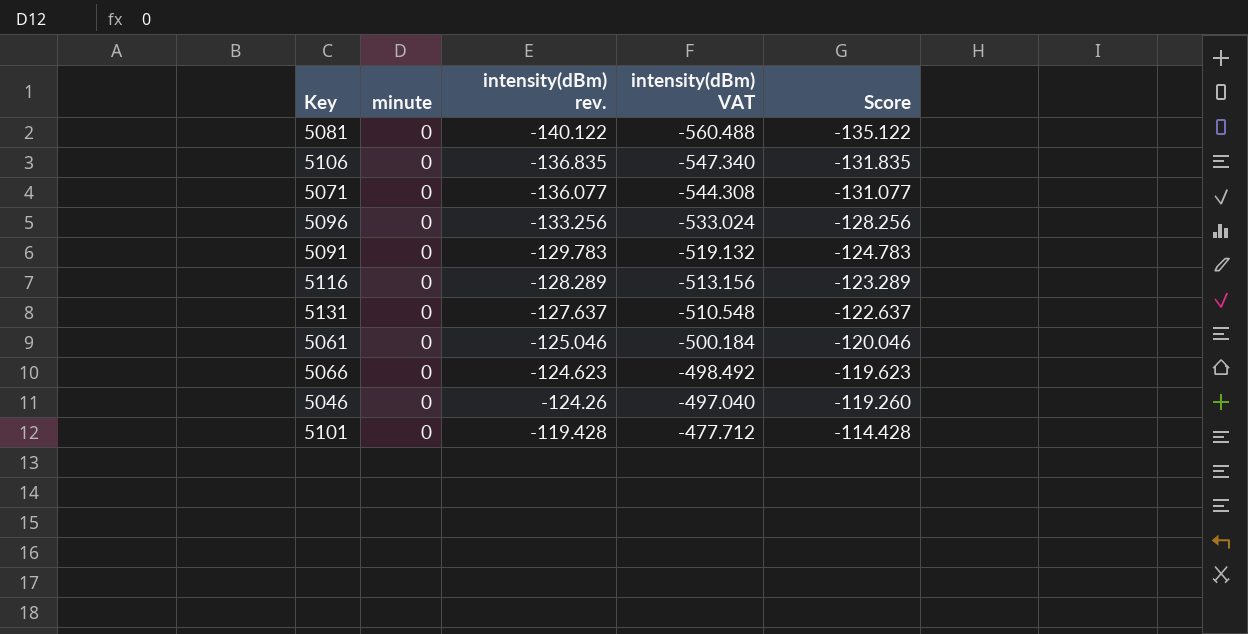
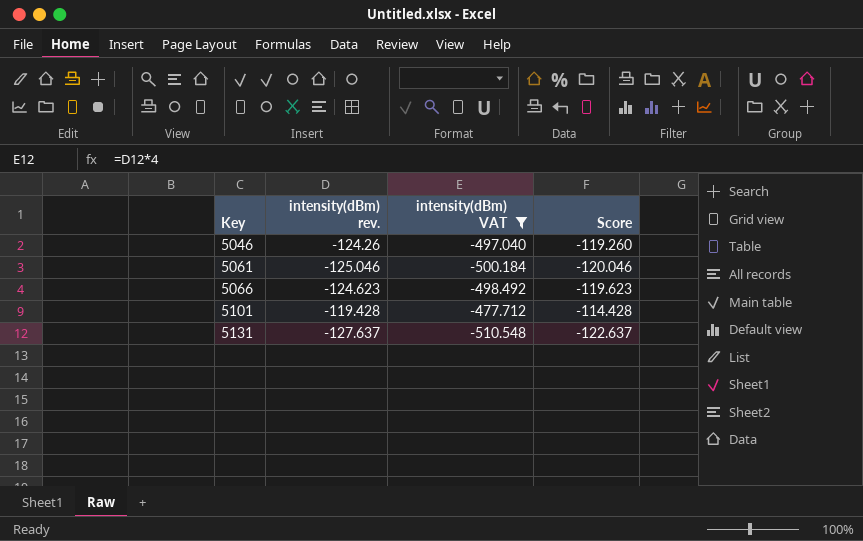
filter: none -> intensity(dBm) VAT >= -510.548
row order: intensity(dBm) rev. ascending -> Key ascending
column minute | position: 2 -> none

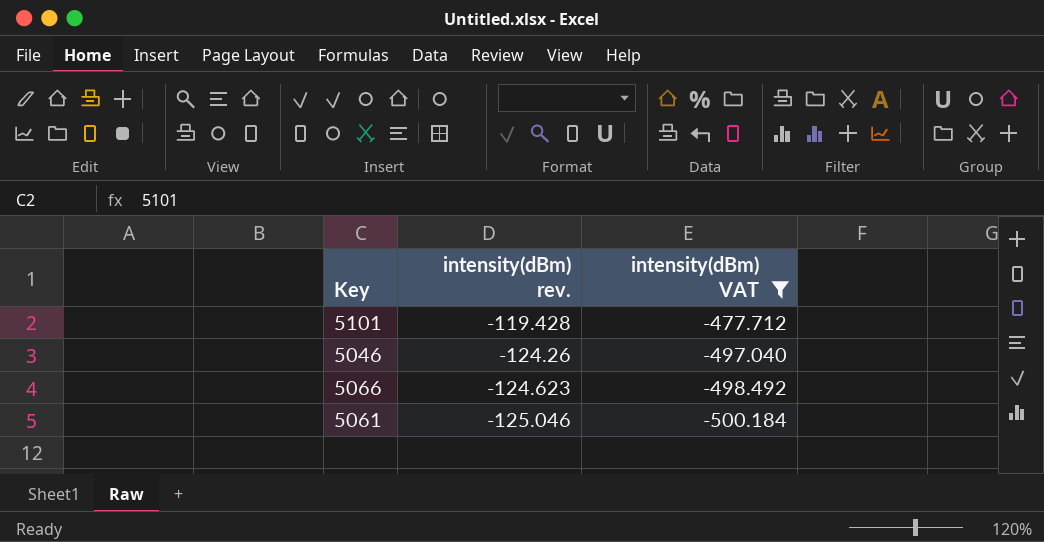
row order: Key ascending -> intensity(dBm) rev. descending
column Score | formula: [intensity(dBm) rev.] + 5 -> none
row 5131: -127.637 | -510.548 | -122.637 -> none

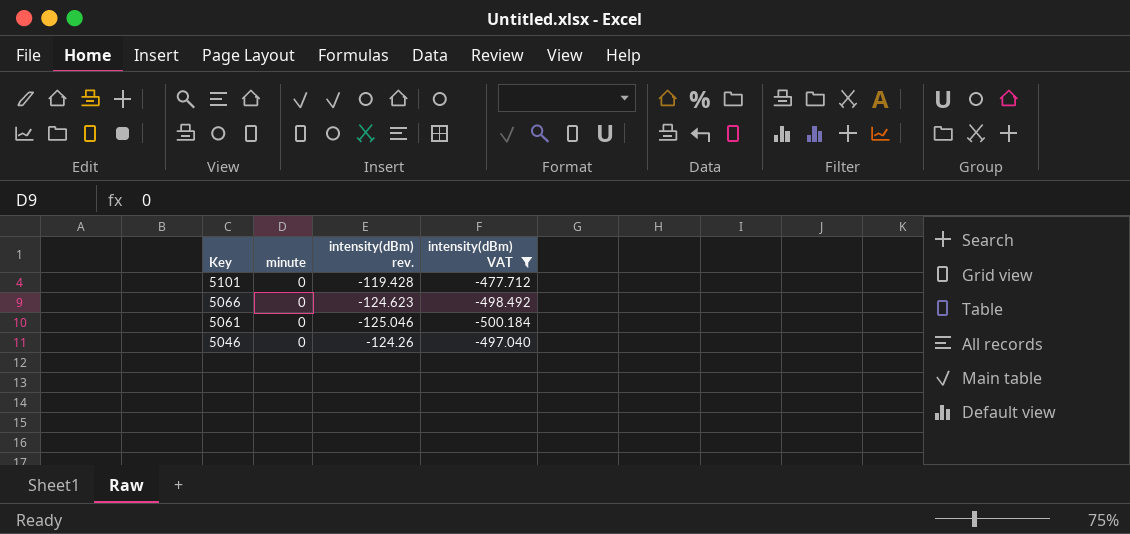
row order: intensity(dBm) rev. descending -> Key descending
column minute | position: none -> 2

